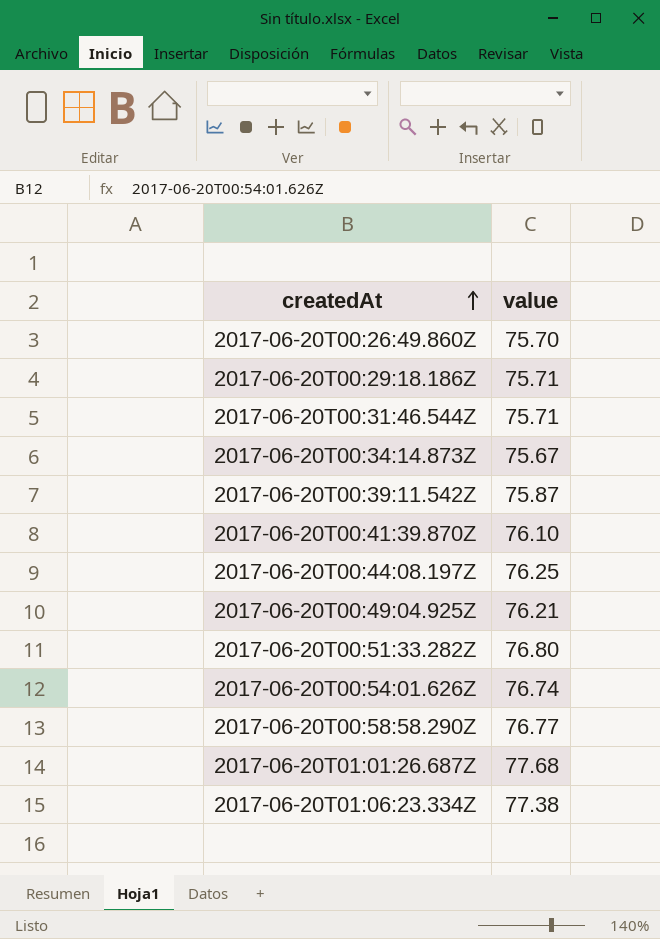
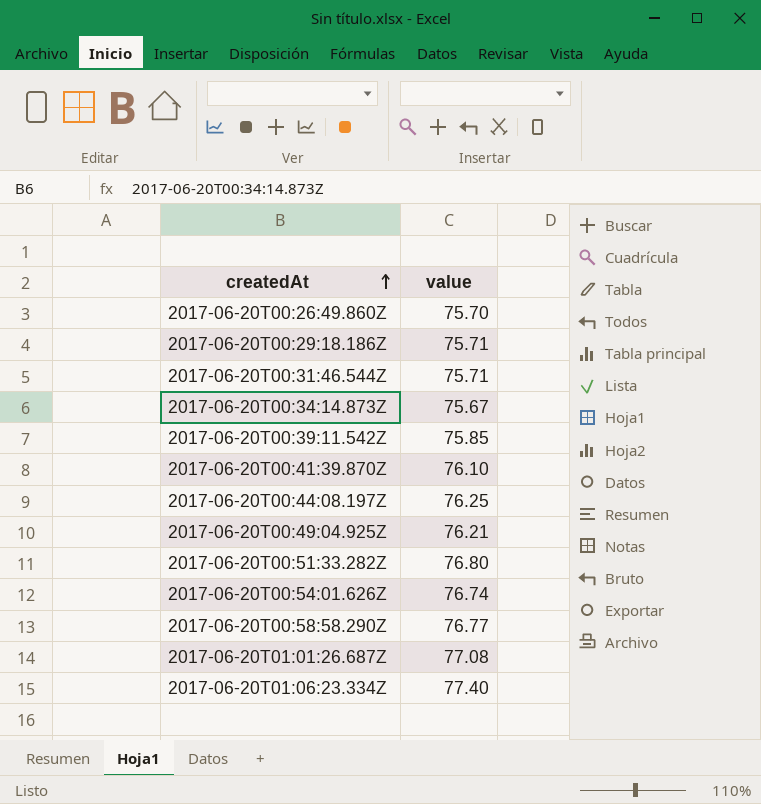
2017-06-20T00:39:11.542Z | value: 75.87 -> 75.85
2017-06-20T01:01:26.687Z | value: 77.68 -> 77.08
2017-06-20T01:06:23.334Z | value: 77.38 -> 77.40

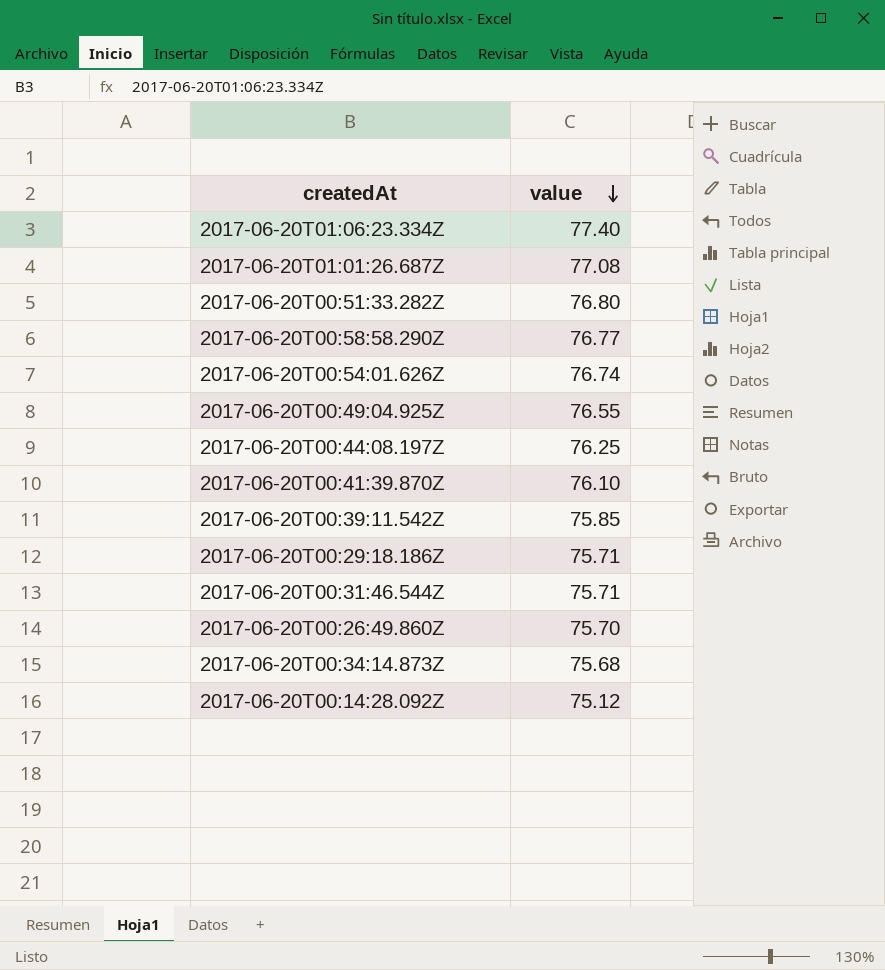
row order: createdAt ascending -> value descending
2017-06-20T00:49:04.925Z | value: 76.21 -> 76.55
2017-06-20T00:34:14.873Z | value: 75.67 -> 75.68
row 2017-06-20T00:14:28.092Z: none -> 75.12

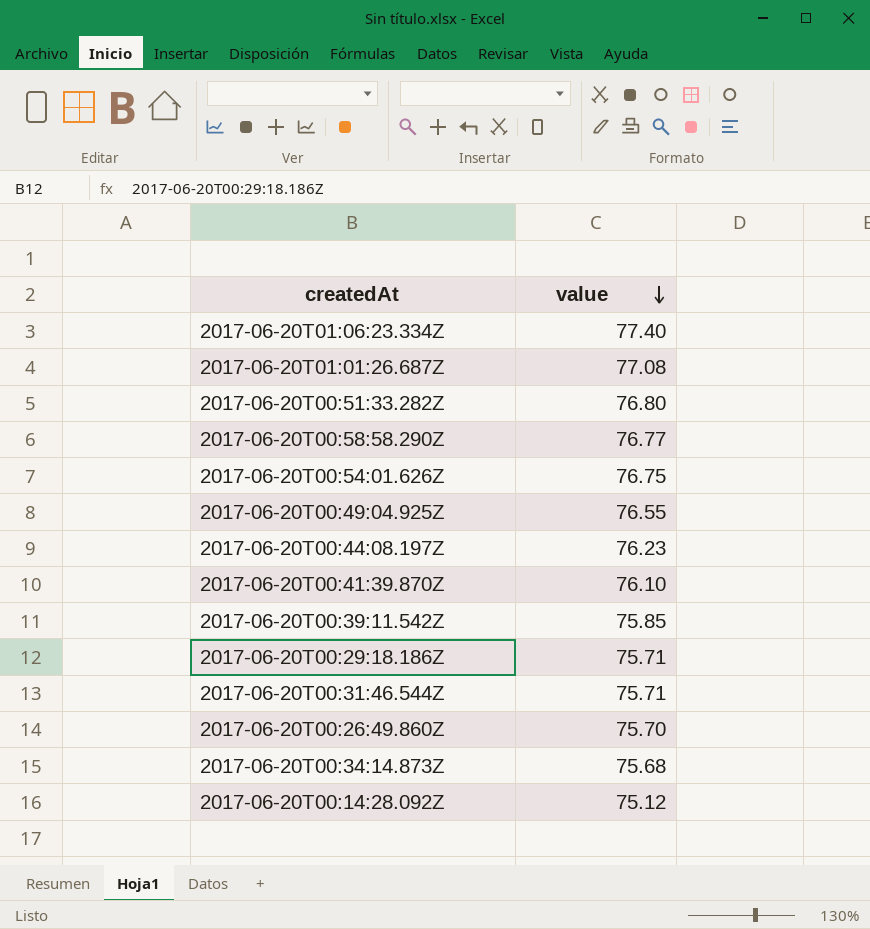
2017-06-20T00:54:01.626Z | value: 76.74 -> 76.75
2017-06-20T00:44:08.197Z | value: 76.25 -> 76.23

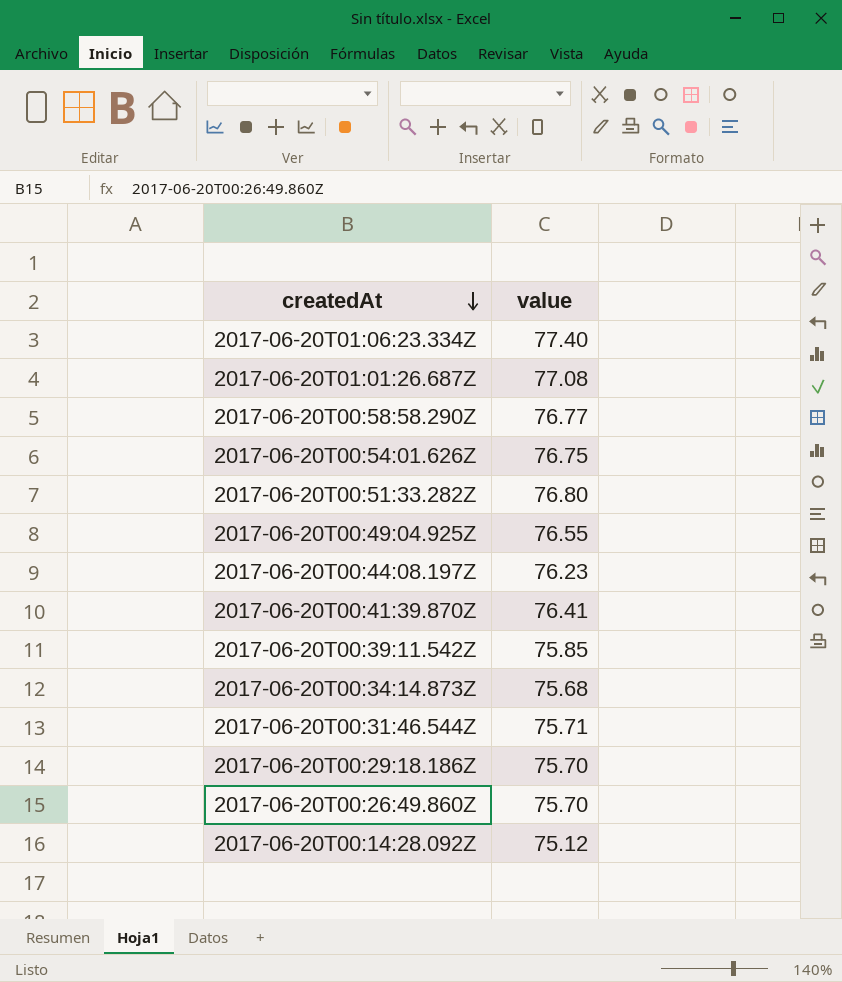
row order: value descending -> createdAt descending
2017-06-20T00:41:39.870Z | value: 76.10 -> 76.41
2017-06-20T00:29:18.186Z | value: 75.71 -> 75.70

